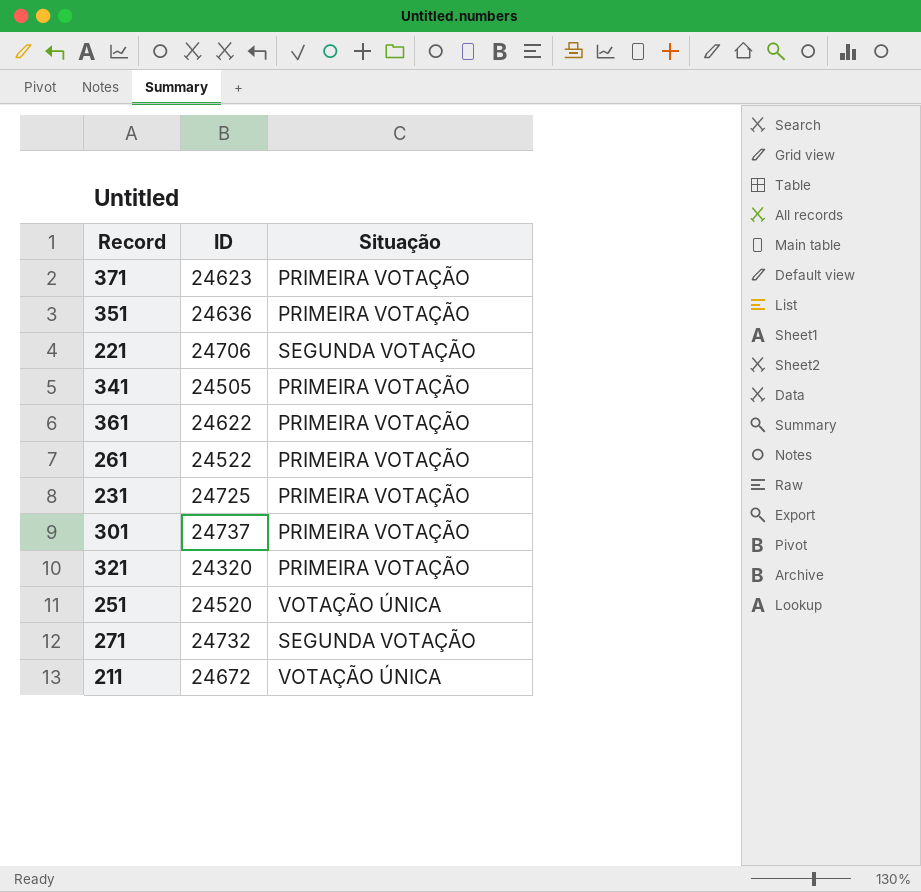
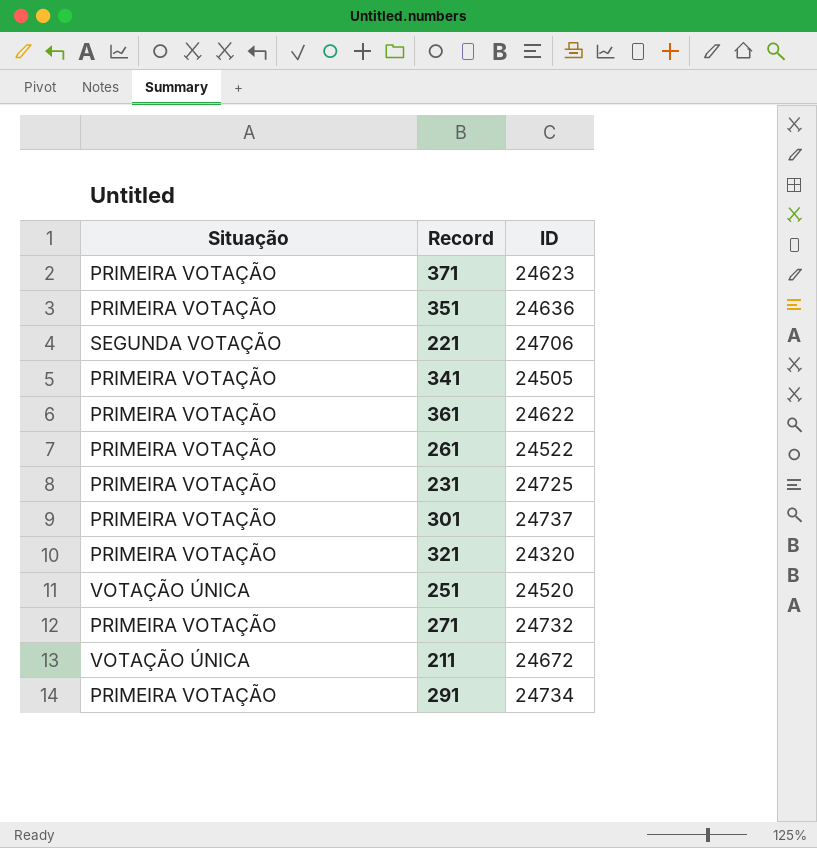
column Situação | position: 3 -> 1
271 | Situação: SEGUNDA VOTAÇÃO -> PRIMEIRA VOTAÇÃO
row 291: none -> PRIMEIRA VOTAÇÃO | 24734

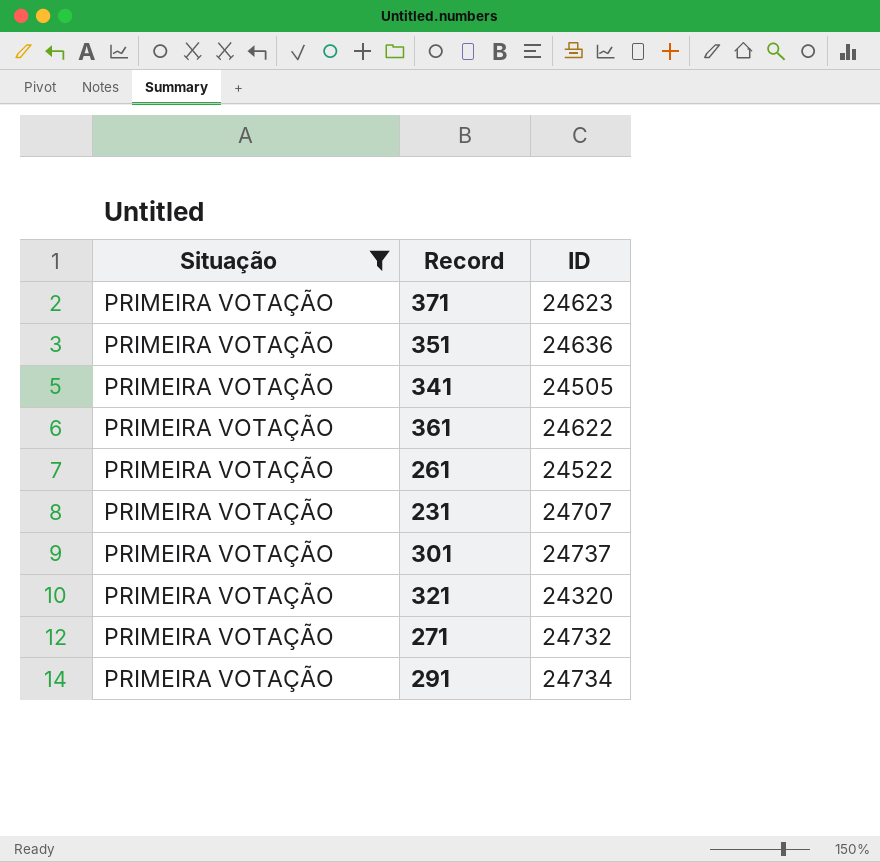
filter: none -> Situação = PRIMEIRA VOTAÇÃO
231 | ID: 24725 -> 24707

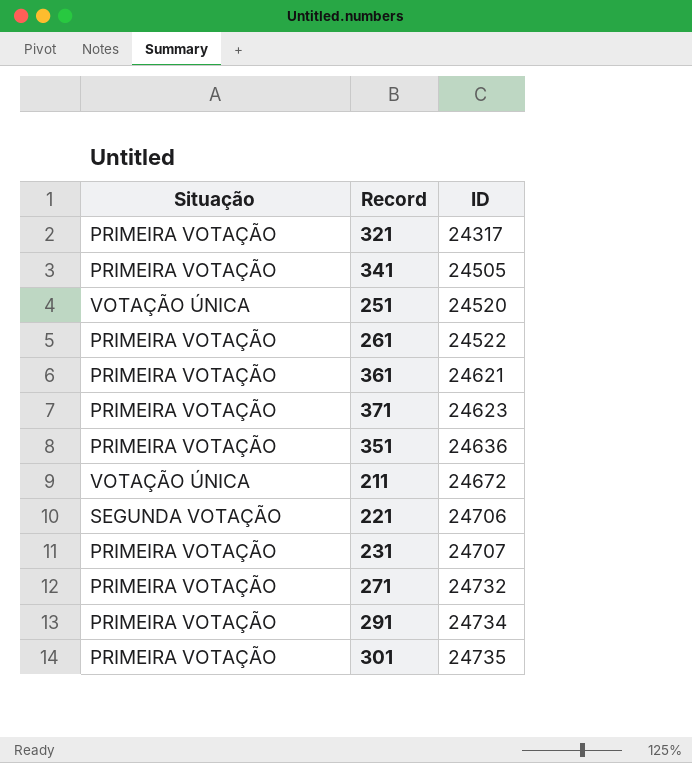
filter: Situação = PRIMEIRA VOTAÇÃO -> none
row order: none -> ID ascending
321 | ID: 24320 -> 24317
361 | ID: 24622 -> 24621
301 | ID: 24737 -> 24735

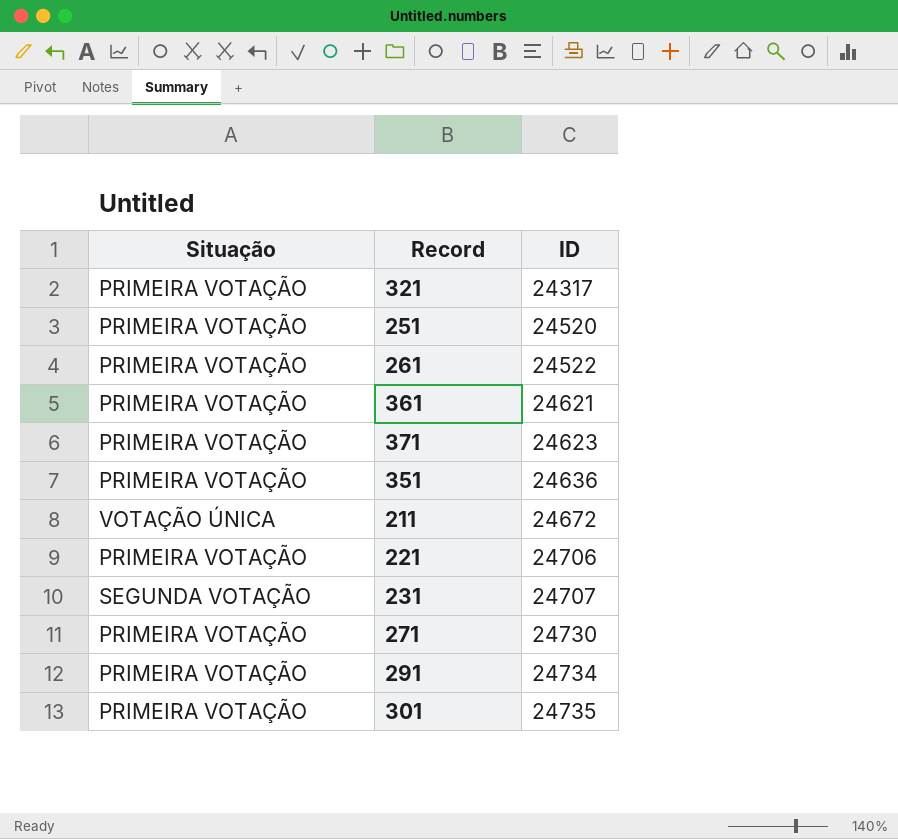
row 341: PRIMEIRA VOTAÇÃO | 24505 -> none
251 | Situação: VOTAÇÃO ÚNICA -> PRIMEIRA VOTAÇÃO
221 | Situação: SEGUNDA VOTAÇÃO -> PRIMEIRA VOTAÇÃO
231 | Situação: PRIMEIRA VOTAÇÃO -> SEGUNDA VOTAÇÃO
271 | ID: 24732 -> 24730

